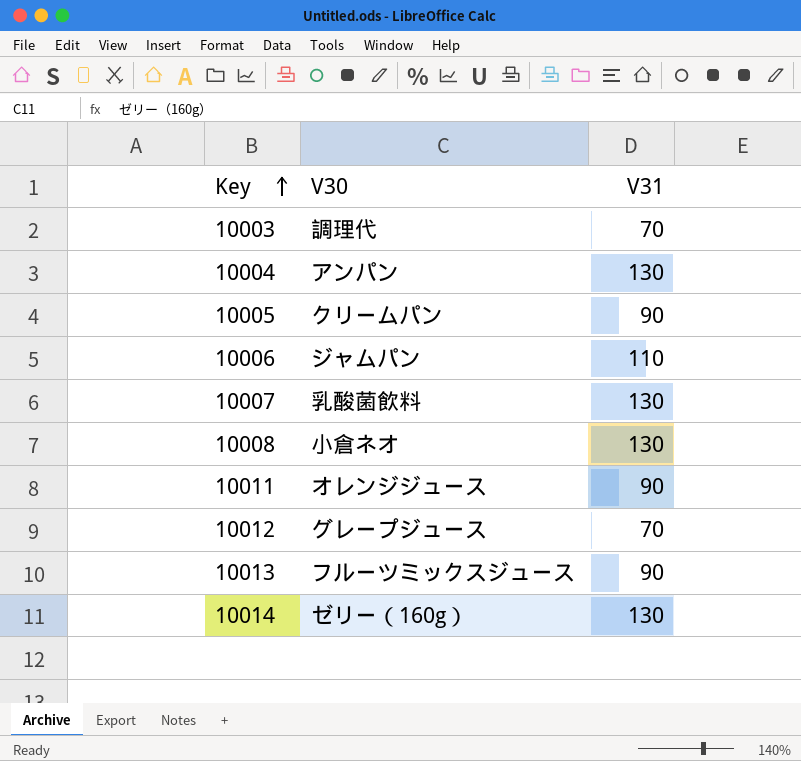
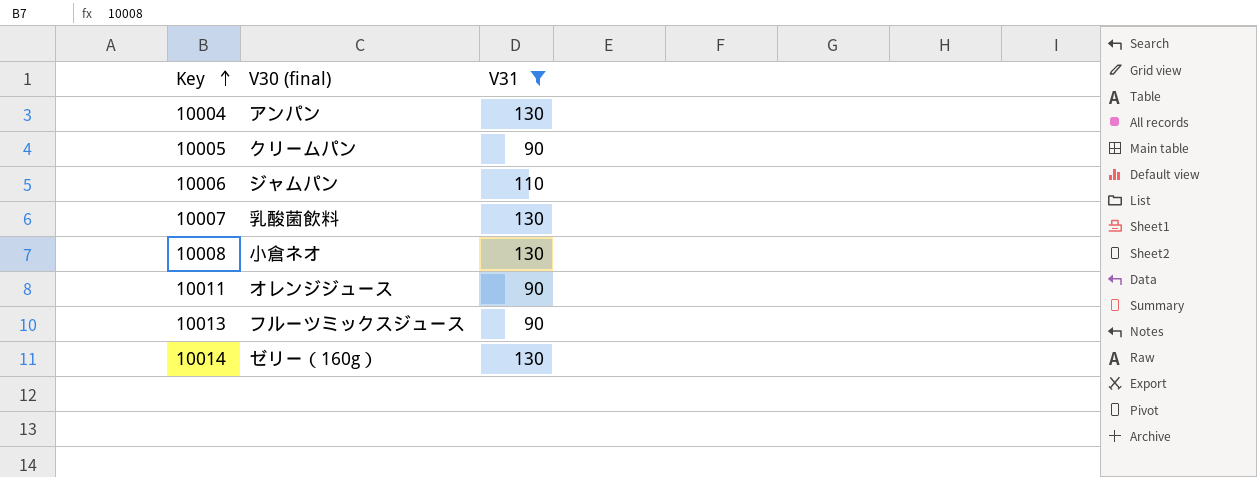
filter: none -> V31 != 70
column name: V30 -> V30 (final)

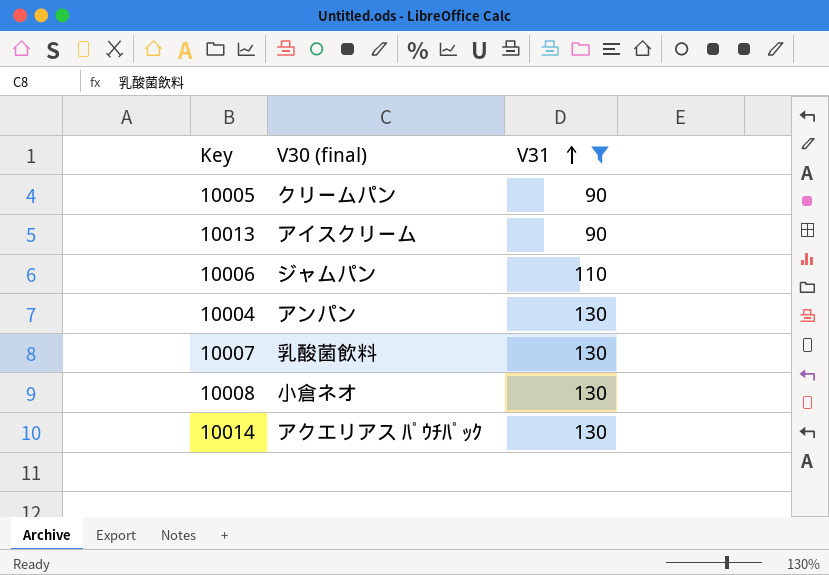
row order: Key ascending -> V31 ascending
row 10011: オレンジジュース | 90 -> none
10013 | V30 (final): フルーツミックスジュース -> アイスクリーム
10014 | V30 (final): ゼリー（160g） -> アクエリアス ﾊﾟｳﾁﾊﾟｯｸ

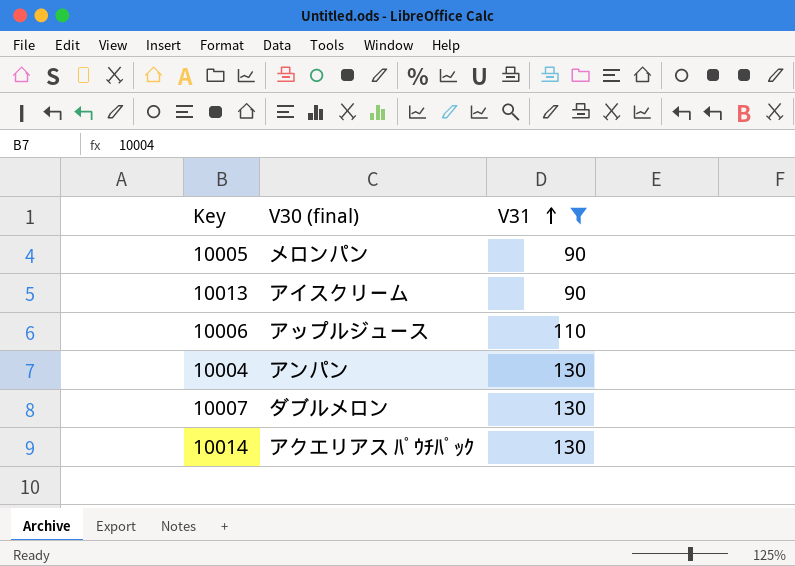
row 10008: 小倉ネオ | 130 -> none
10005 | V30 (final): クリームパン -> メロンパン
10006 | V30 (final): ジャムパン -> アップルジュース
10007 | V30 (final): 乳酸菌飲料 -> ダブルメロン

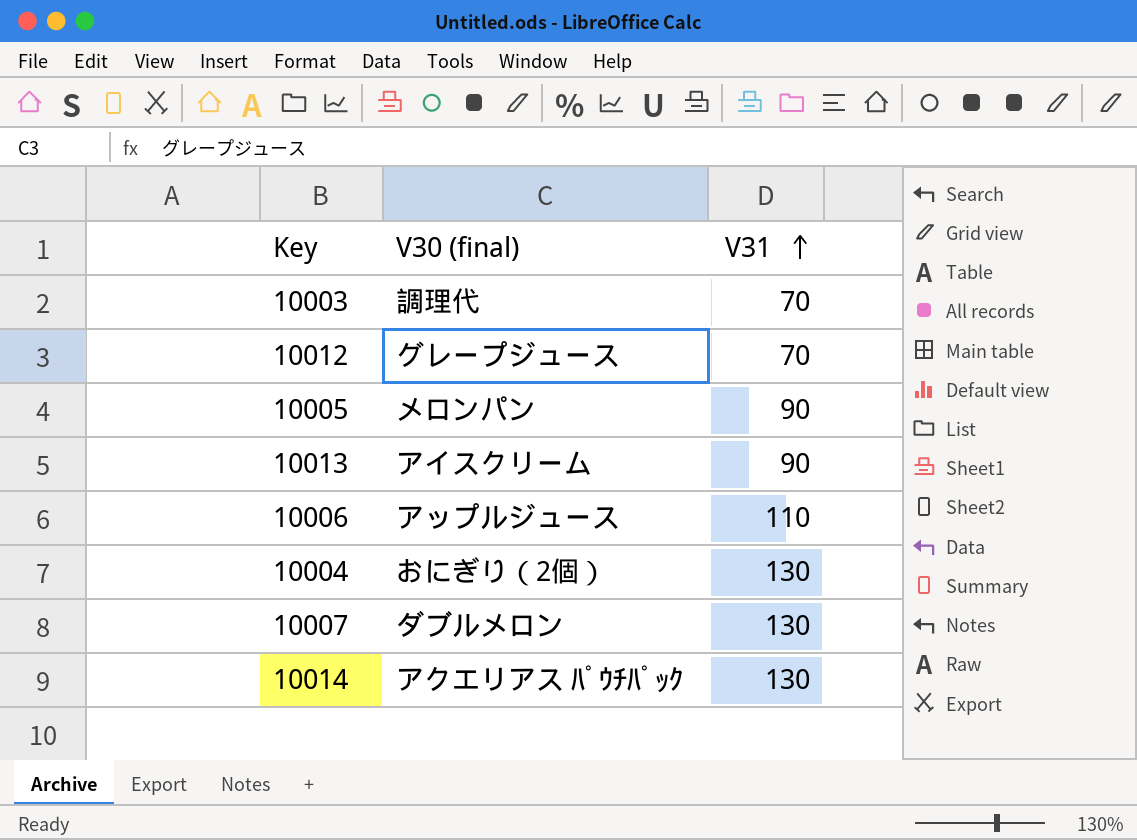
filter: V31 != 70 -> none
10004 | V30 (final): アンパン -> おにぎり（2個）

